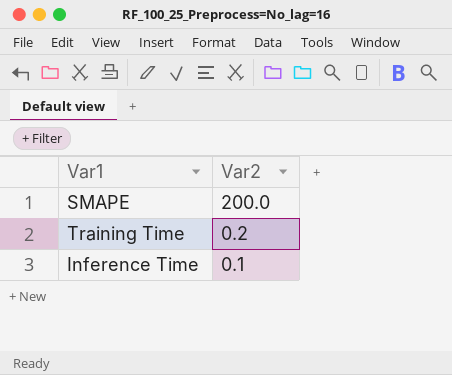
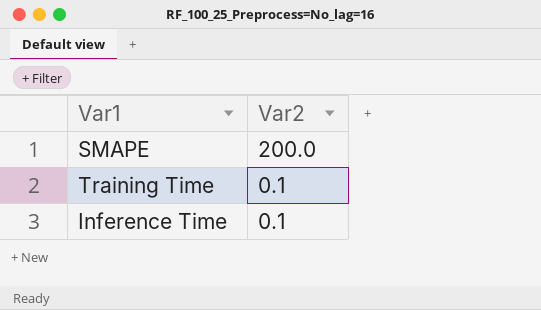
Training Time | Var2: 0.2 -> 0.1

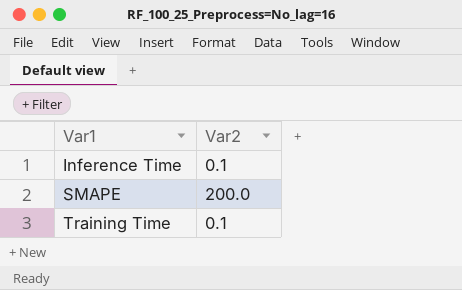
row order: Var2 descending -> Var1 ascending

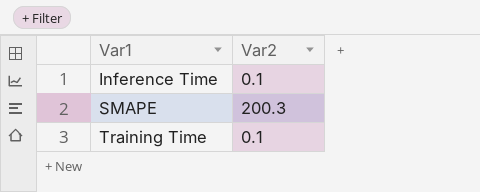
SMAPE | Var2: 200.0 -> 200.3

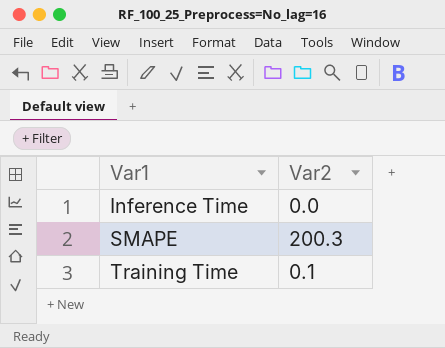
Inference Time | Var2: 0.1 -> 0.0

